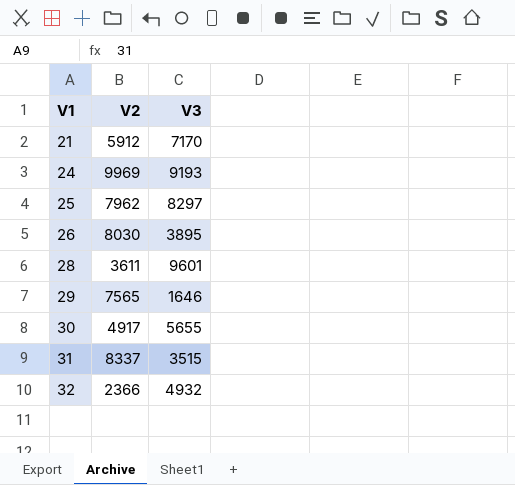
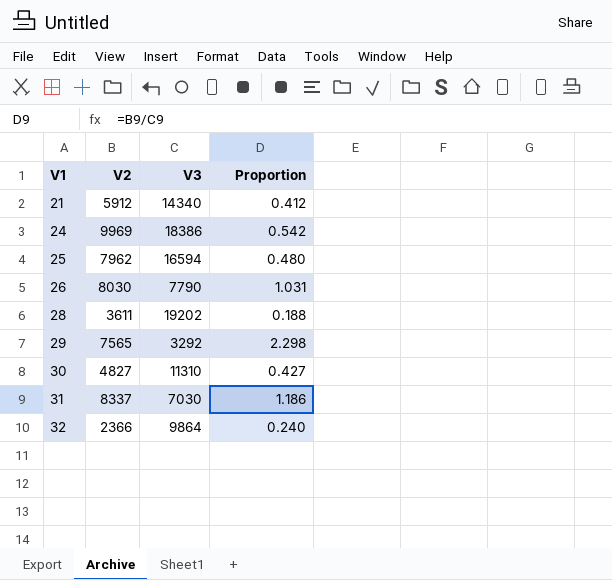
column Proportion | formula: none -> [V2] / [V3]
21 | V3: 7170 -> 14340
24 | V3: 9193 -> 18386
25 | V3: 8297 -> 16594
26 | V3: 3895 -> 7790
28 | V3: 9601 -> 19202
29 | V3: 1646 -> 3292
30 | V2: 4917 -> 4827
30 | V3: 5655 -> 11310
31 | V3: 3515 -> 7030
32 | V3: 4932 -> 9864

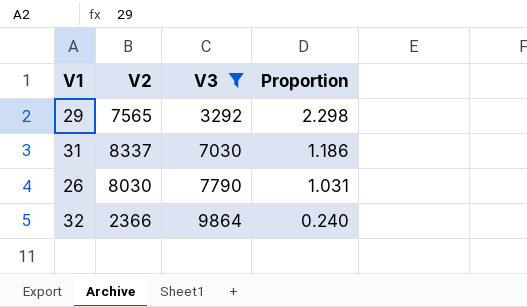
filter: none -> V3 <= 9864
row order: V1 ascending -> V3 ascending

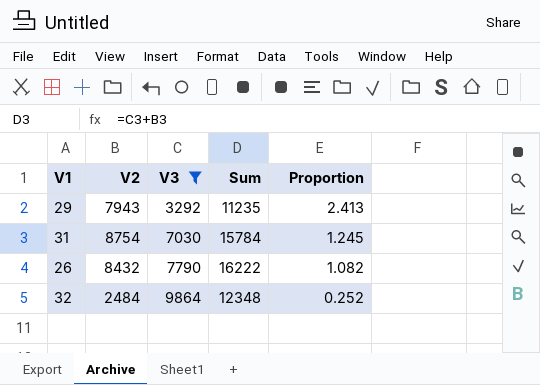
column Sum | formula: none -> [V2] + [V3]
29 | V2: 7565 -> 7943
29 | Proportion: 2.298 -> 2.413
31 | V2: 8337 -> 8754
31 | Proportion: 1.186 -> 1.245
26 | V2: 8030 -> 8432
26 | Proportion: 1.031 -> 1.082
32 | V2: 2366 -> 2484
32 | Proportion: 0.240 -> 0.252

